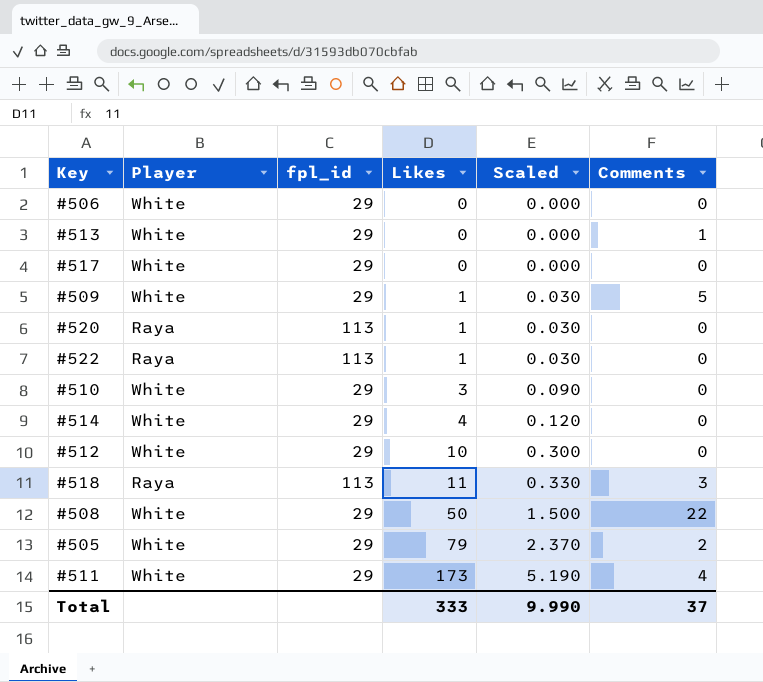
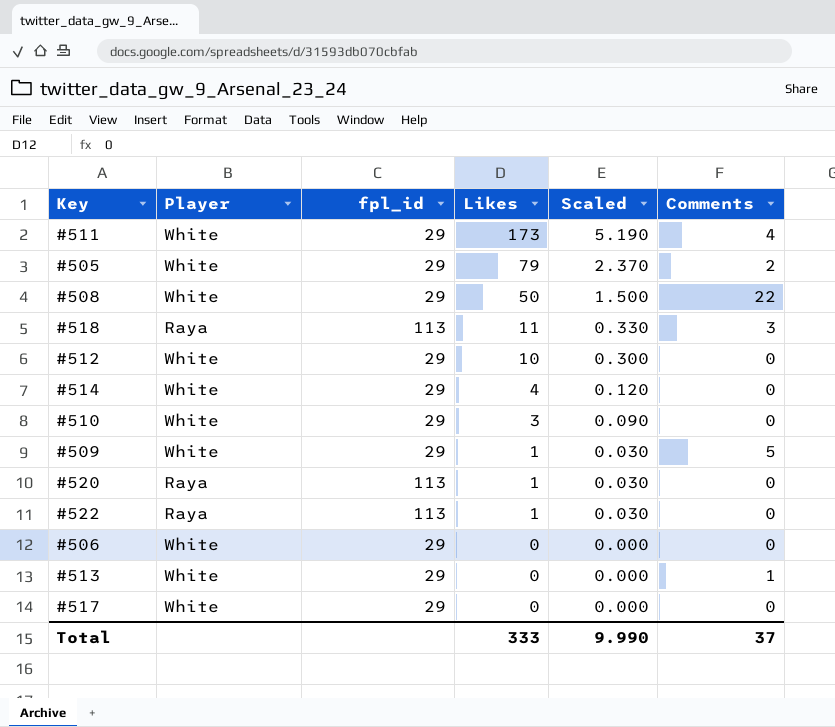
row order: Likes ascending -> Likes descending

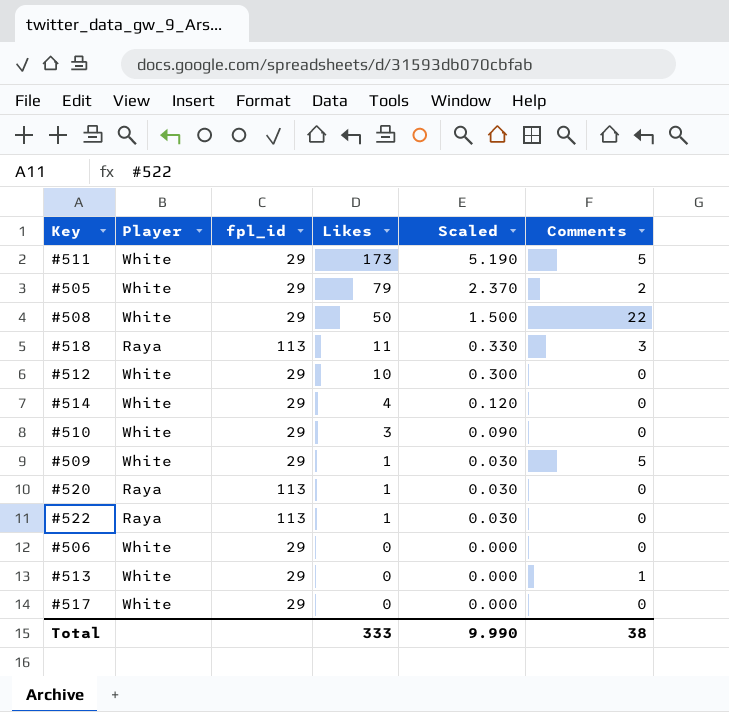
#511 | Comments: 4 -> 5
Total | Comments: 37 -> 38

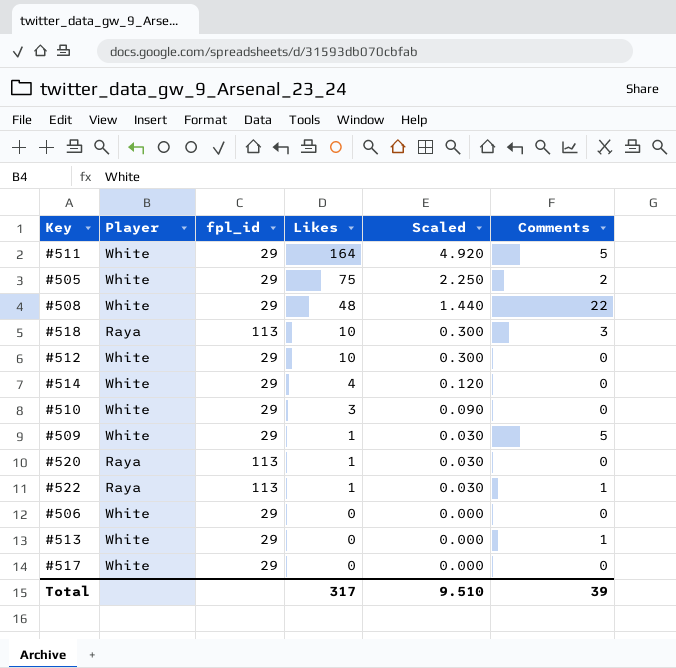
#511 | Likes: 173 -> 164
#511 | Scaled: 5.190 -> 4.920
#505 | Likes: 79 -> 75
#505 | Scaled: 2.370 -> 2.250
#508 | Likes: 50 -> 48
#508 | Scaled: 1.500 -> 1.440
#518 | Likes: 11 -> 10
#518 | Scaled: 0.330 -> 0.300
#522 | Comments: 0 -> 1
Total | Likes: 333 -> 317
Total | Scaled: 9.990 -> 9.510
Total | Comments: 38 -> 39

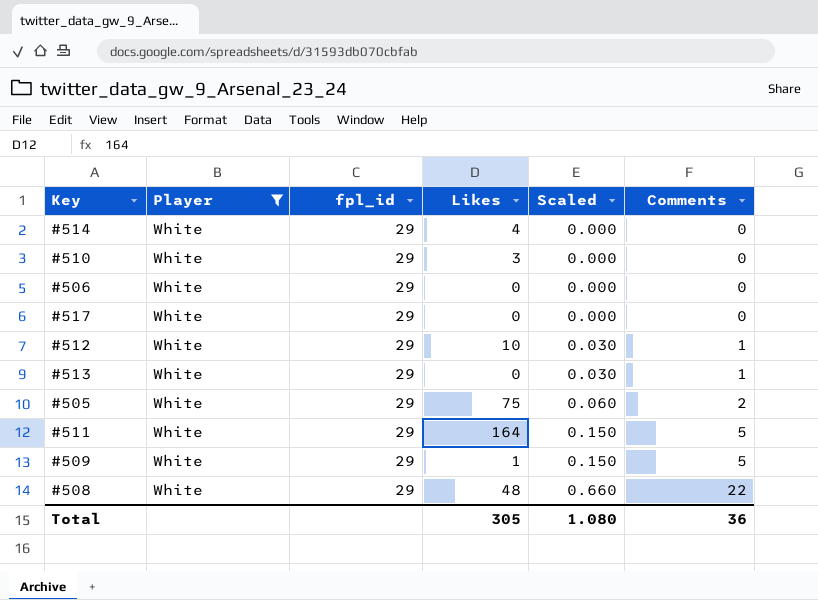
filter: none -> Player = White
row order: Likes descending -> Scaled ascending
column Scaled | formula: [Likes] * 0.03 -> [Comments] * 0.03
#512 | Comments: 0 -> 1
Total | Likes: 317 -> 305
Total | Scaled: 9.510 -> 1.080
Total | Comments: 39 -> 36

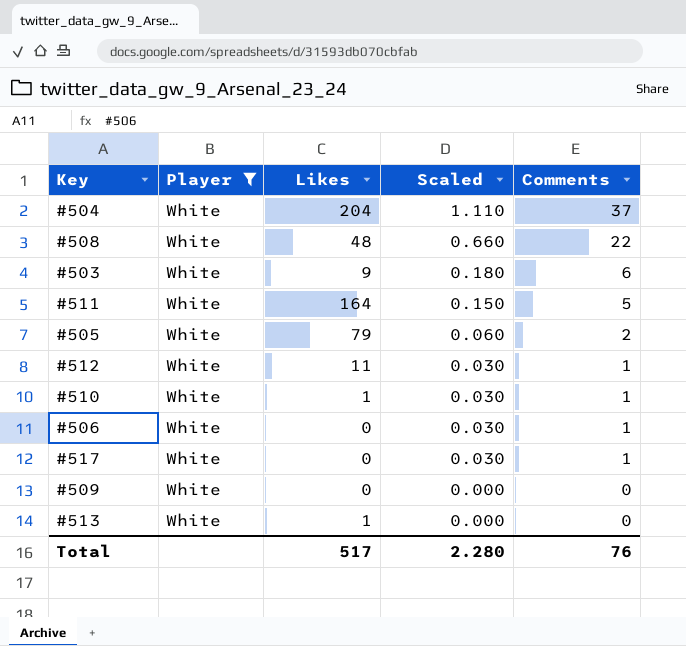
row order: Scaled ascending -> Scaled descending
column fpl_id | position: 3 -> none
row #514: White | 29 | 4 | 0.000 | 0 -> none
row #504: none -> White | 204 | 1.110 | 37
row #503: none -> White | 9 | 0.180 | 6
#505 | Likes: 75 -> 79
#512 | Likes: 10 -> 11
#510 | Likes: 3 -> 1
#510 | Scaled: 0.000 -> 0.030
#510 | Comments: 0 -> 1
#506 | Scaled: 0.000 -> 0.030
#506 | Comments: 0 -> 1
#517 | Scaled: 0.000 -> 0.030
#517 | Comments: 0 -> 1
#509 | Likes: 1 -> 0
#509 | Scaled: 0.150 -> 0.000
#509 | Comments: 5 -> 0
#513 | Likes: 0 -> 1
#513 | Scaled: 0.030 -> 0.000
#513 | Comments: 1 -> 0
Total | Likes: 305 -> 517
Total | Scaled: 1.080 -> 2.280
Total | Comments: 36 -> 76

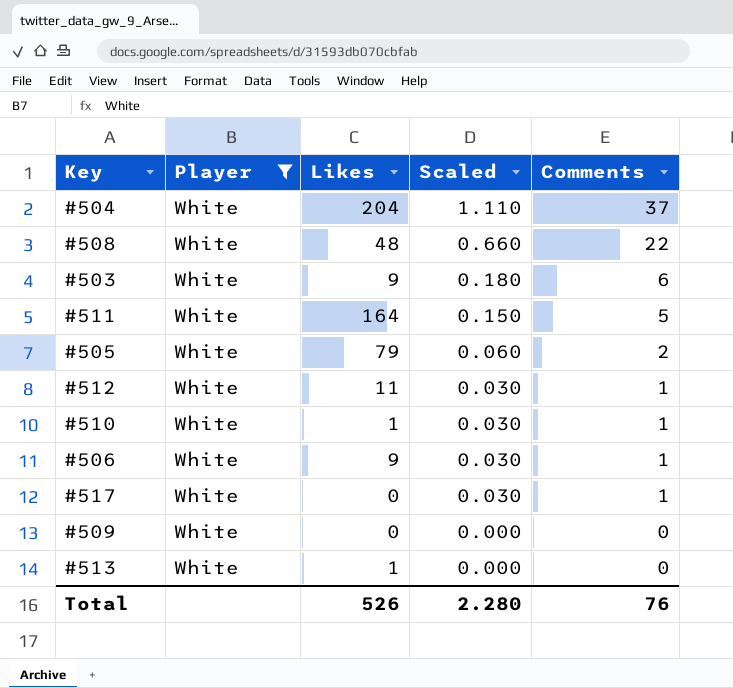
#506 | Likes: 0 -> 9
Total | Likes: 517 -> 526

